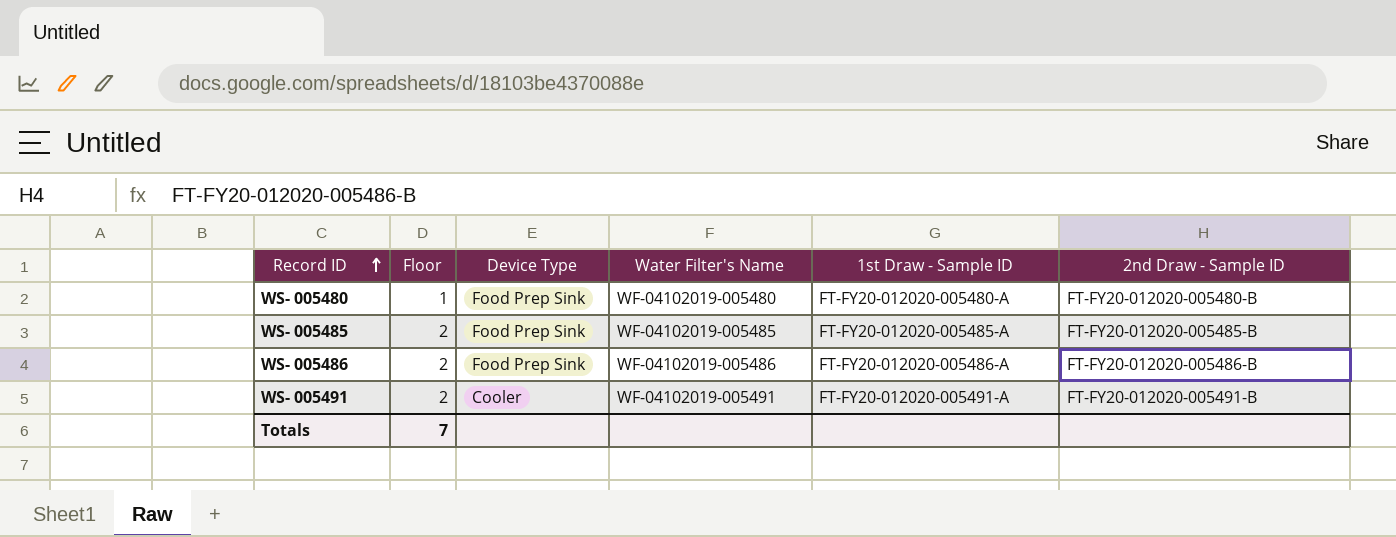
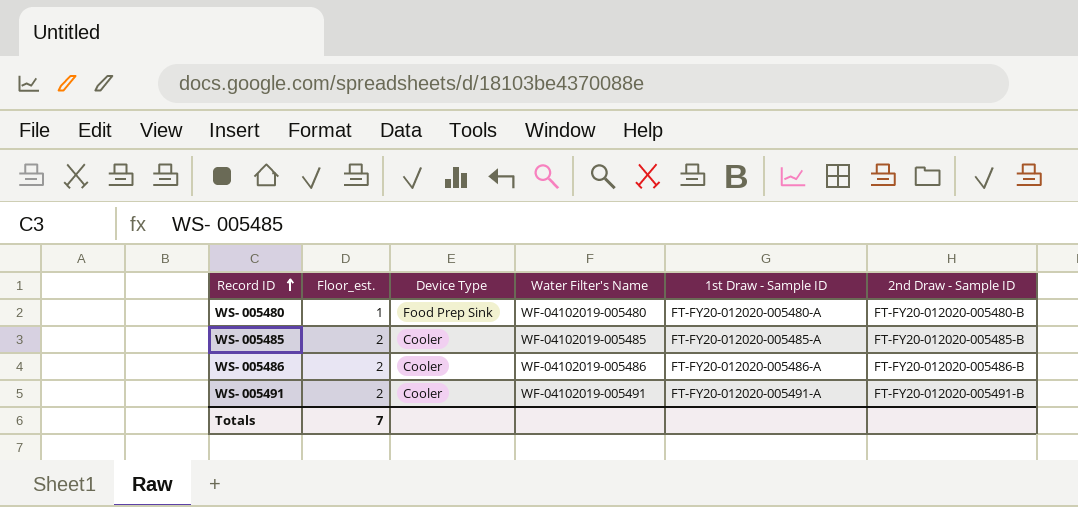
column name: Floor -> Floor_est.
WS- 005485 | Device Type: Food Prep Sink -> Cooler
WS- 005486 | Device Type: Food Prep Sink -> Cooler

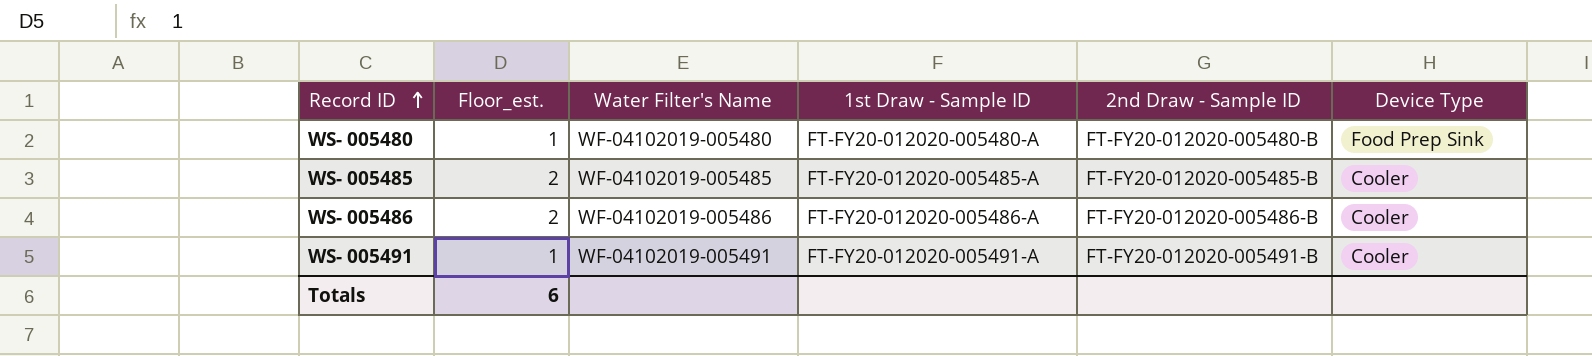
column Device Type | position: 3 -> 6
WS- 005491 | Floor_est.: 2 -> 1
Totals | Floor_est.: 7 -> 6

